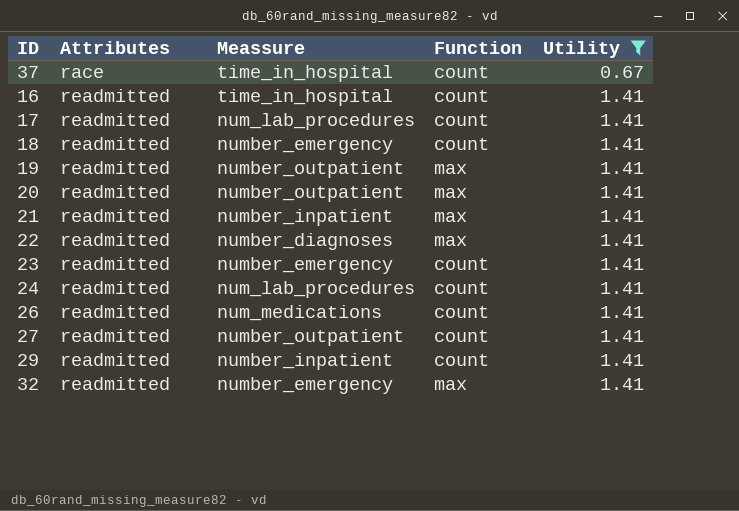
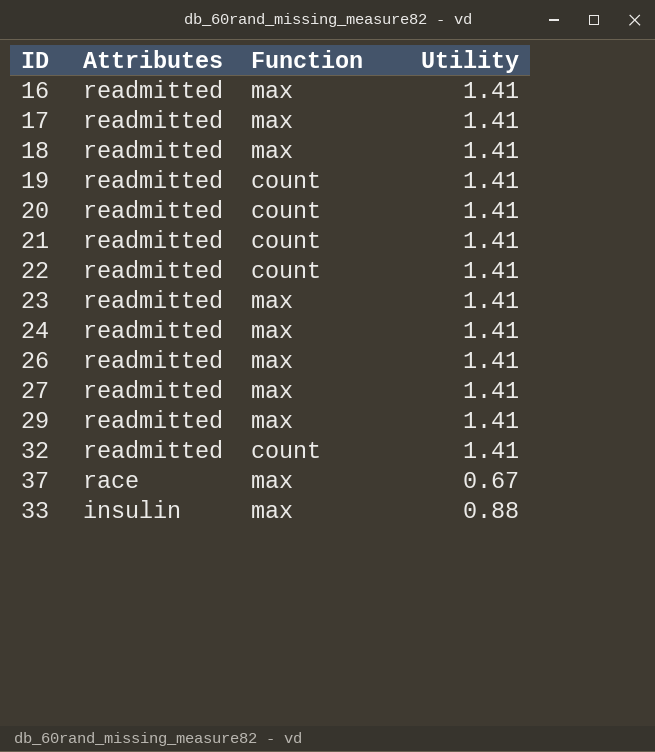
filter: Utility != 0.88 -> none
row order: Attributes ascending -> Attributes descending
column Meassure | position: 3 -> none
16 | Function: count -> max
17 | Function: count -> max
18 | Function: count -> max
19 | Function: max -> count
20 | Function: max -> count
21 | Function: max -> count
22 | Function: max -> count
23 | Function: count -> max
24 | Function: count -> max
26 | Function: count -> max
27 | Function: count -> max
29 | Function: count -> max
32 | Function: max -> count
37 | Function: count -> max

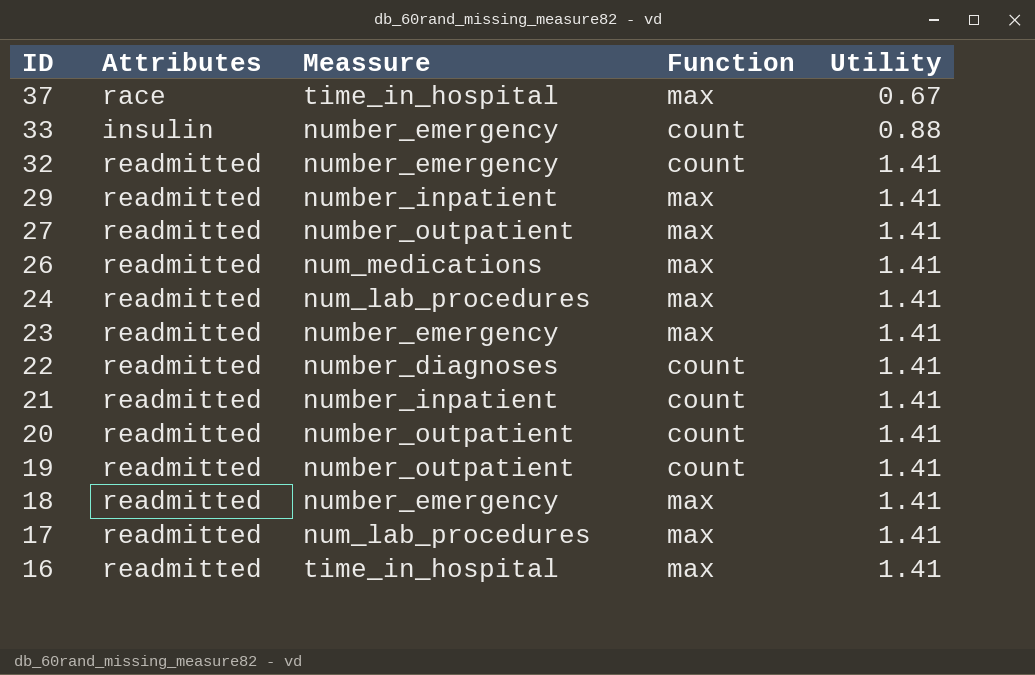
row order: Attributes descending -> ID descending
column Meassure | position: none -> 3
33 | Function: max -> count

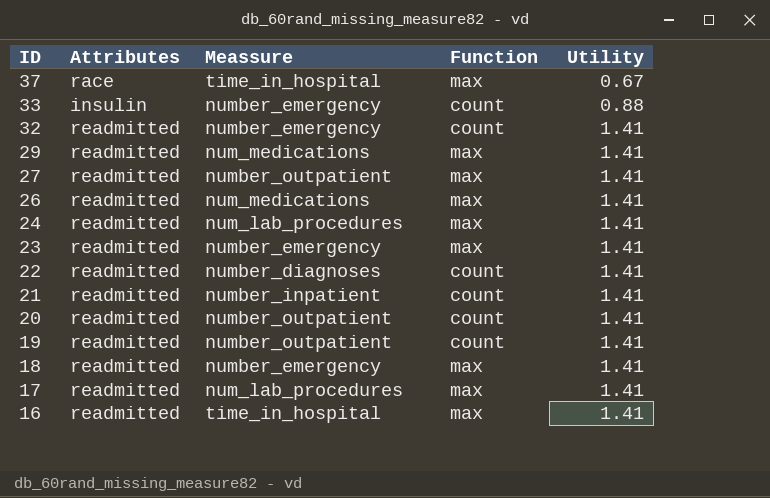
29 | Meassure: number_inpatient -> num_medications

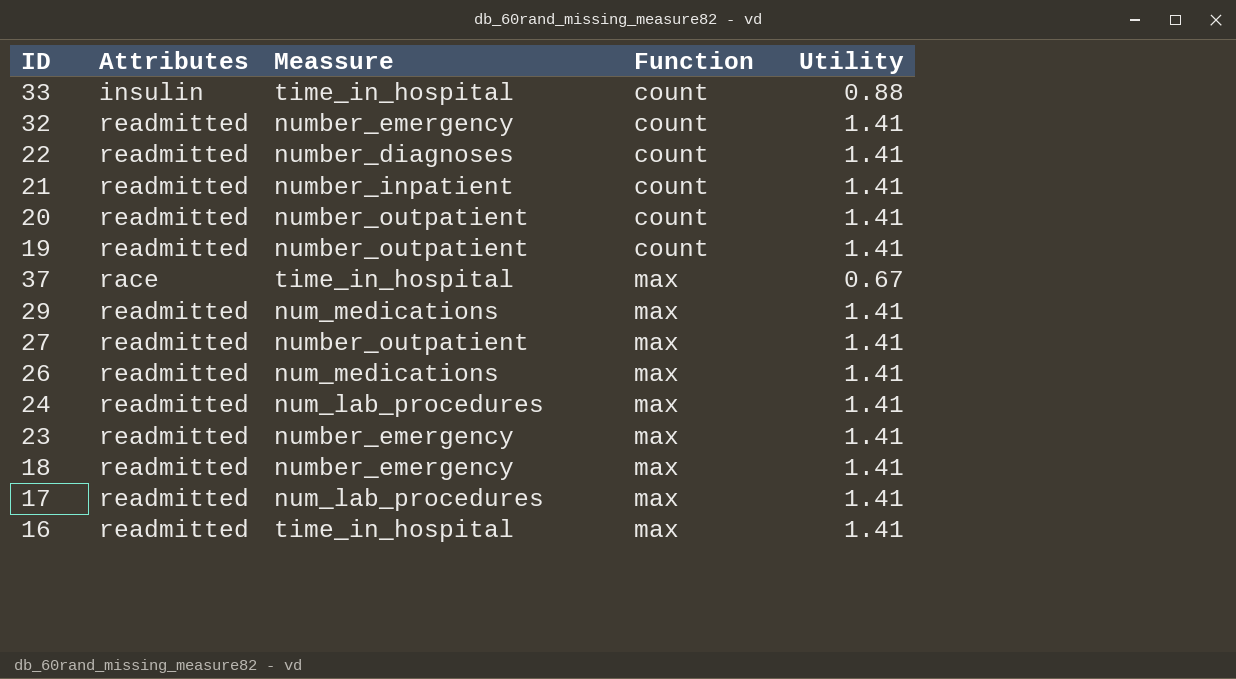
row order: ID descending -> Function ascending
33 | Meassure: number_emergency -> time_in_hospital

